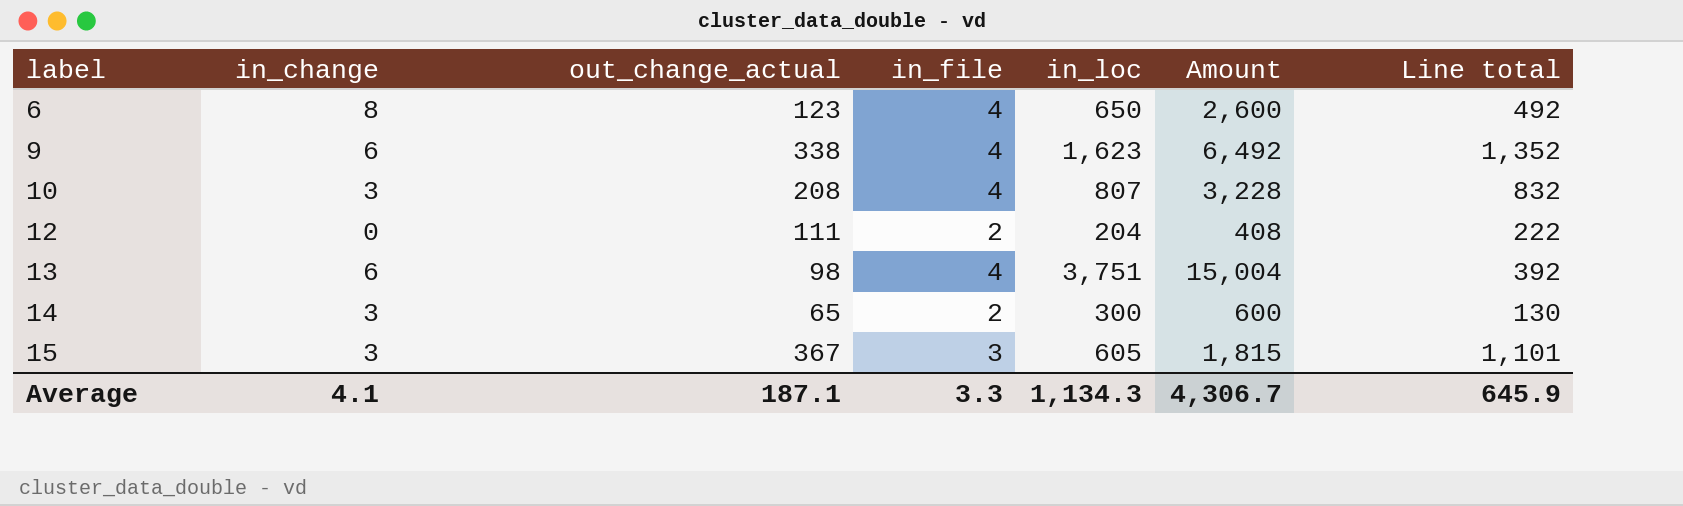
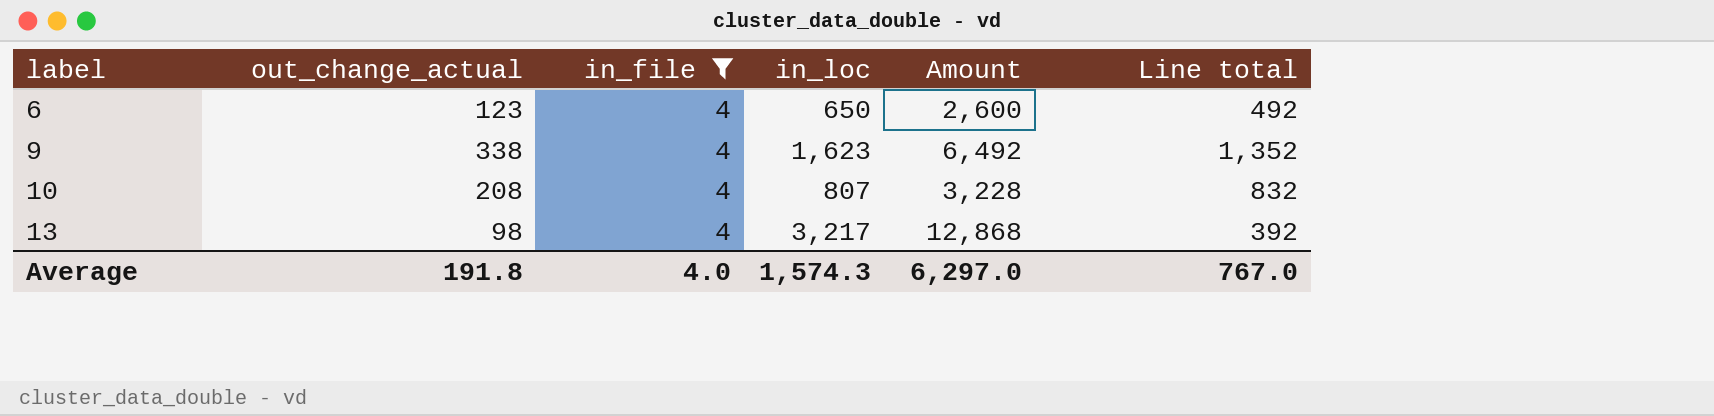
filter: none -> in_file = 4
column in_change | position: 2 -> none
13 | in_loc: 3,751 -> 3,217
13 | Amount: 15,004 -> 12,868
Average | out_change_actual: 187.1 -> 191.8
Average | in_file: 3.3 -> 4.0
Average | in_loc: 1,134.3 -> 1,574.3
Average | Amount: 4,306.7 -> 6,297.0
Average | Line total: 645.9 -> 767.0

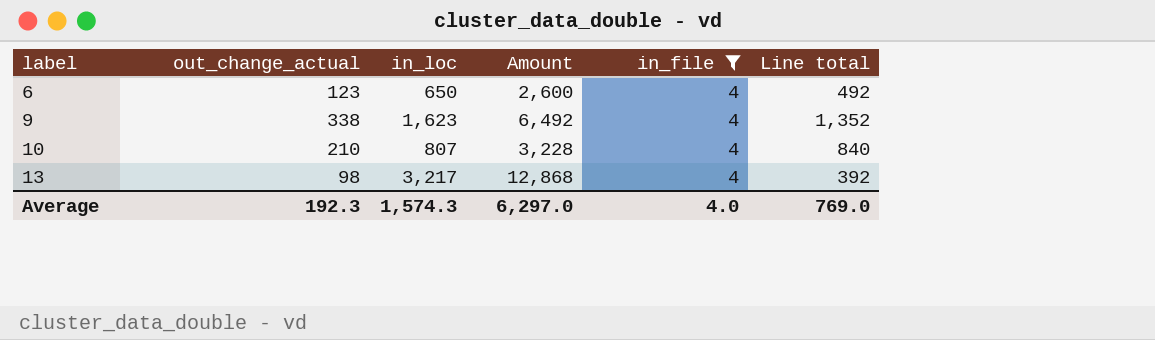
column in_file | position: 3 -> 5
10 | out_change_actual: 208 -> 210
10 | Line total: 832 -> 840
Average | out_change_actual: 191.8 -> 192.3
Average | Line total: 767.0 -> 769.0

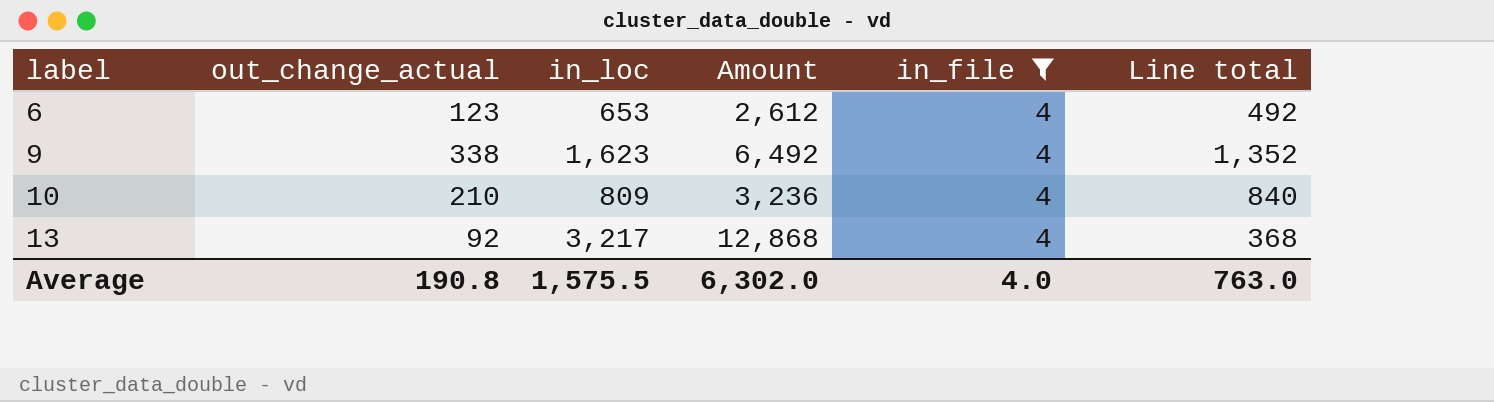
6 | in_loc: 650 -> 653
6 | Amount: 2,600 -> 2,612
10 | in_loc: 807 -> 809
10 | Amount: 3,228 -> 3,236
13 | out_change_actual: 98 -> 92
13 | Line total: 392 -> 368
Average | out_change_actual: 192.3 -> 190.8
Average | in_loc: 1,574.3 -> 1,575.5
Average | Amount: 6,297.0 -> 6,302.0
Average | Line total: 769.0 -> 763.0

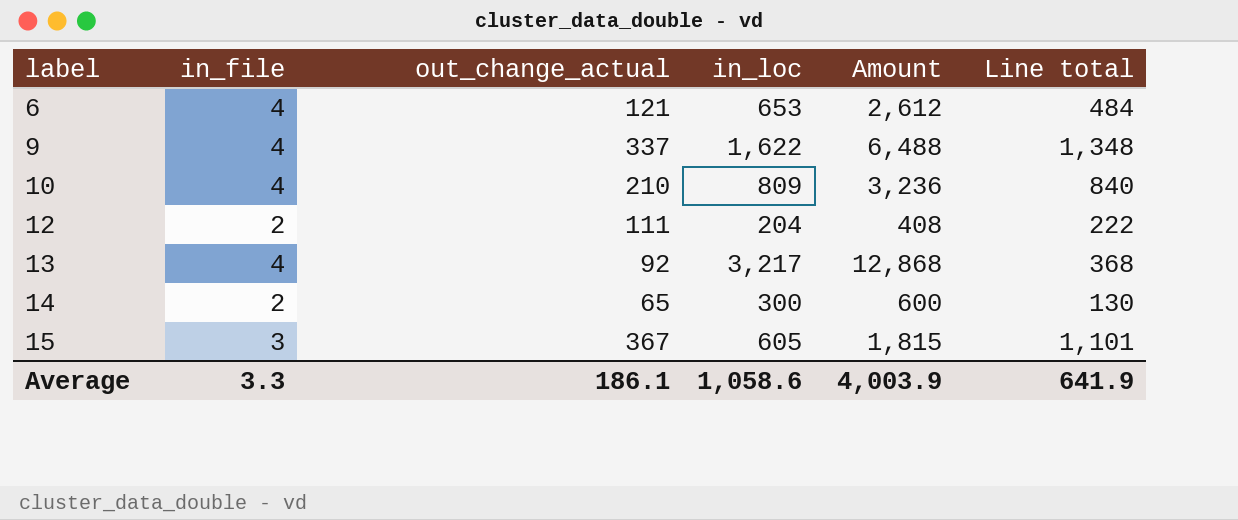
filter: in_file = 4 -> none
column in_file | position: 5 -> 2
6 | out_change_actual: 123 -> 121
6 | Line total: 492 -> 484
9 | out_change_actual: 338 -> 337
9 | in_loc: 1,623 -> 1,622
9 | Amount: 6,492 -> 6,488
9 | Line total: 1,352 -> 1,348
Average | in_file: 4.0 -> 3.3
Average | out_change_actual: 190.8 -> 186.1
Average | in_loc: 1,575.5 -> 1,058.6
Average | Amount: 6,302.0 -> 4,003.9
Average | Line total: 763.0 -> 641.9

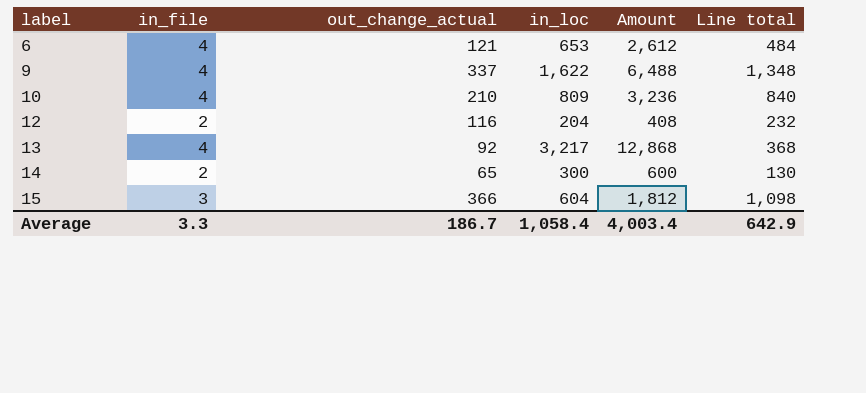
12 | out_change_actual: 111 -> 116
12 | Line total: 222 -> 232
15 | out_change_actual: 367 -> 366
15 | in_loc: 605 -> 604
15 | Amount: 1,815 -> 1,812
15 | Line total: 1,101 -> 1,098
Average | out_change_actual: 186.1 -> 186.7
Average | in_loc: 1,058.6 -> 1,058.4
Average | Amount: 4,003.9 -> 4,003.4
Average | Line total: 641.9 -> 642.9

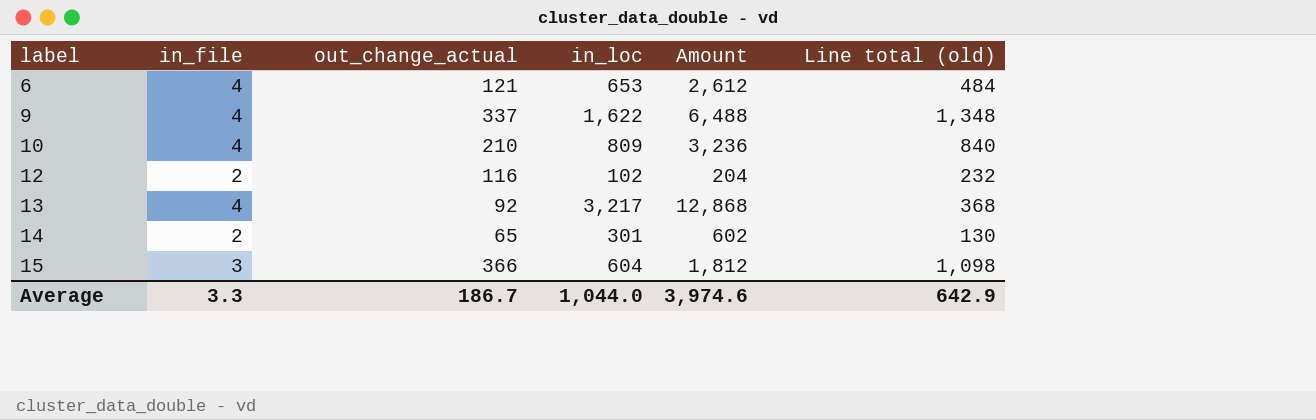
column name: Line total -> Line total (old)
12 | in_loc: 204 -> 102
12 | Amount: 408 -> 204
14 | in_loc: 300 -> 301
14 | Amount: 600 -> 602
Average | in_loc: 1,058.4 -> 1,044.0
Average | Amount: 4,003.4 -> 3,974.6

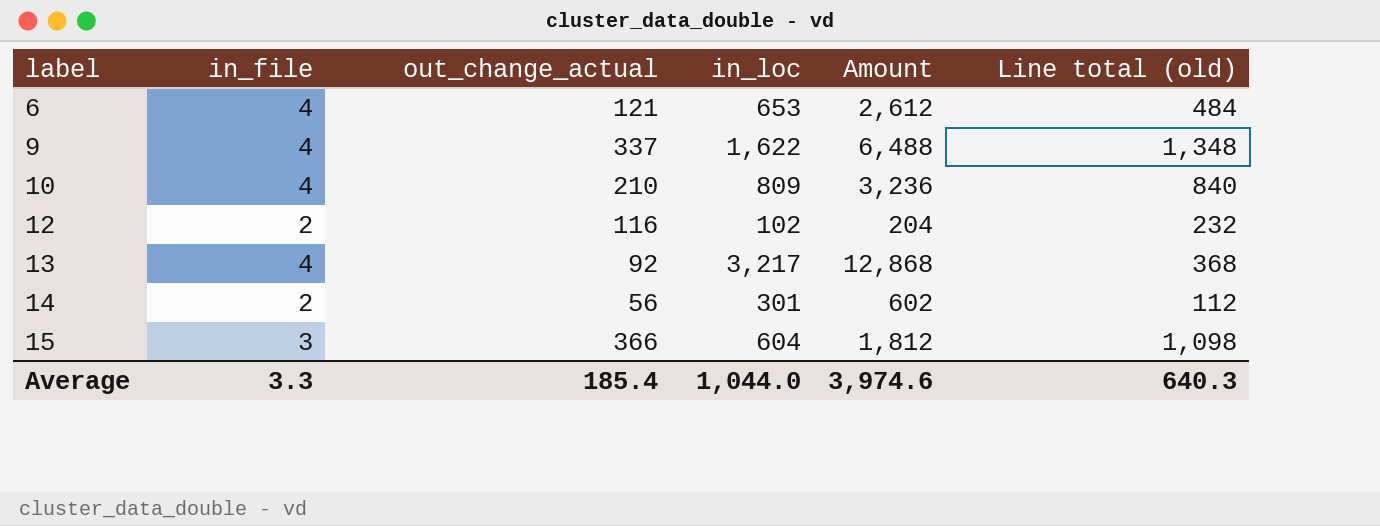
14 | out_change_actual: 65 -> 56
14 | Line total (old): 130 -> 112
Average | out_change_actual: 186.7 -> 185.4
Average | Line total (old): 642.9 -> 640.3

